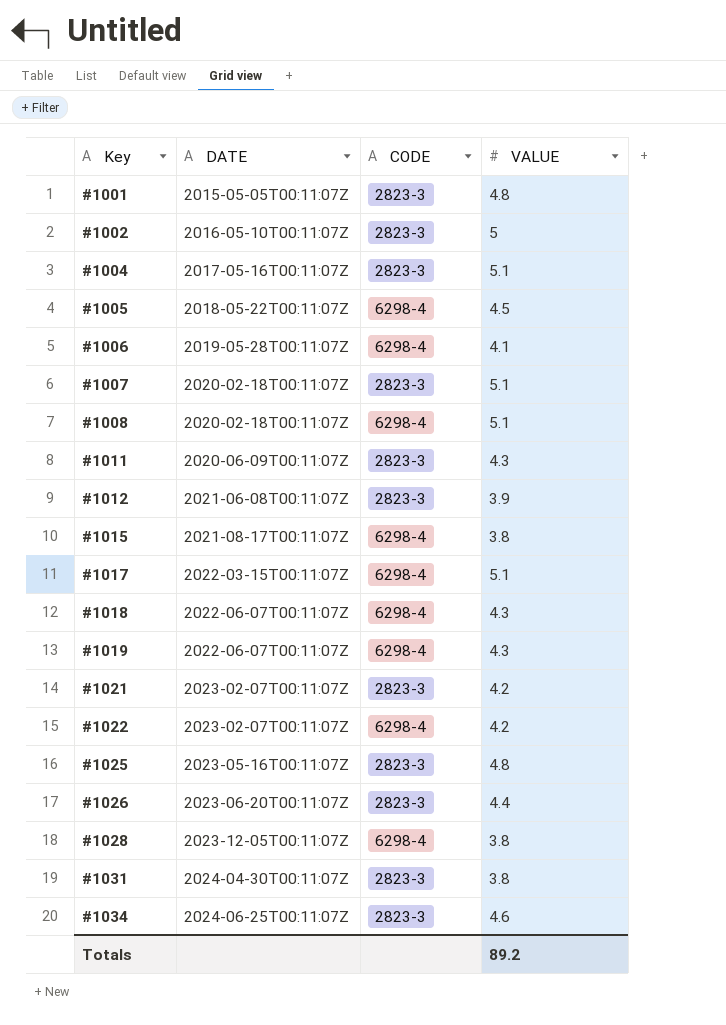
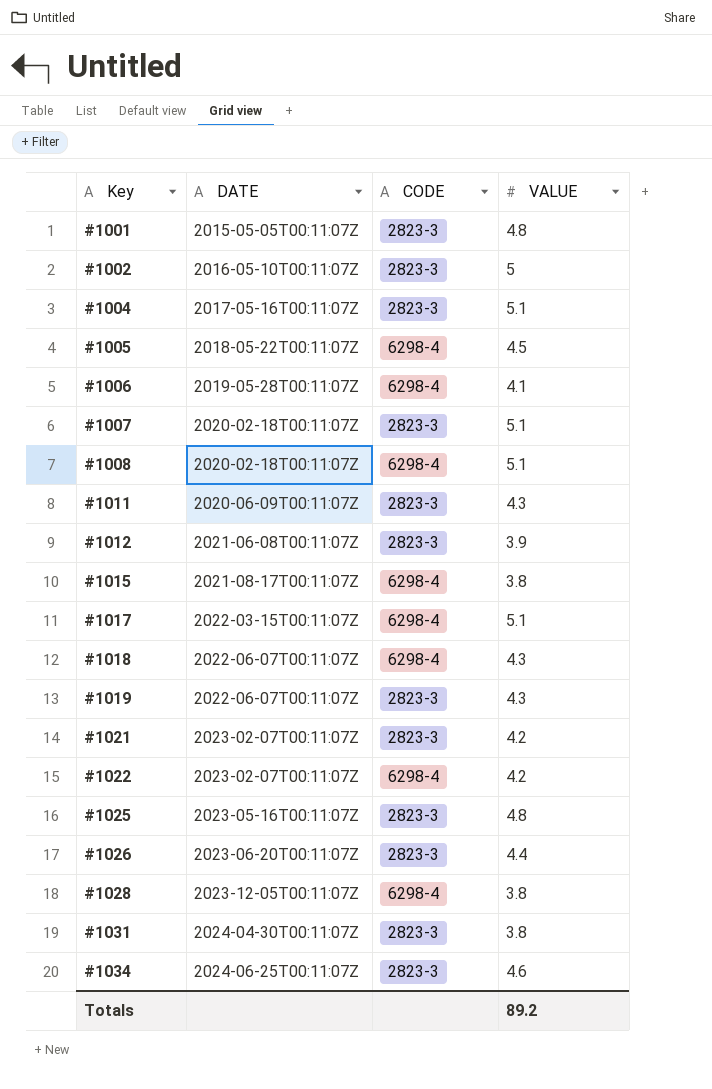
#1019 | CODE: 6298-4 -> 2823-3

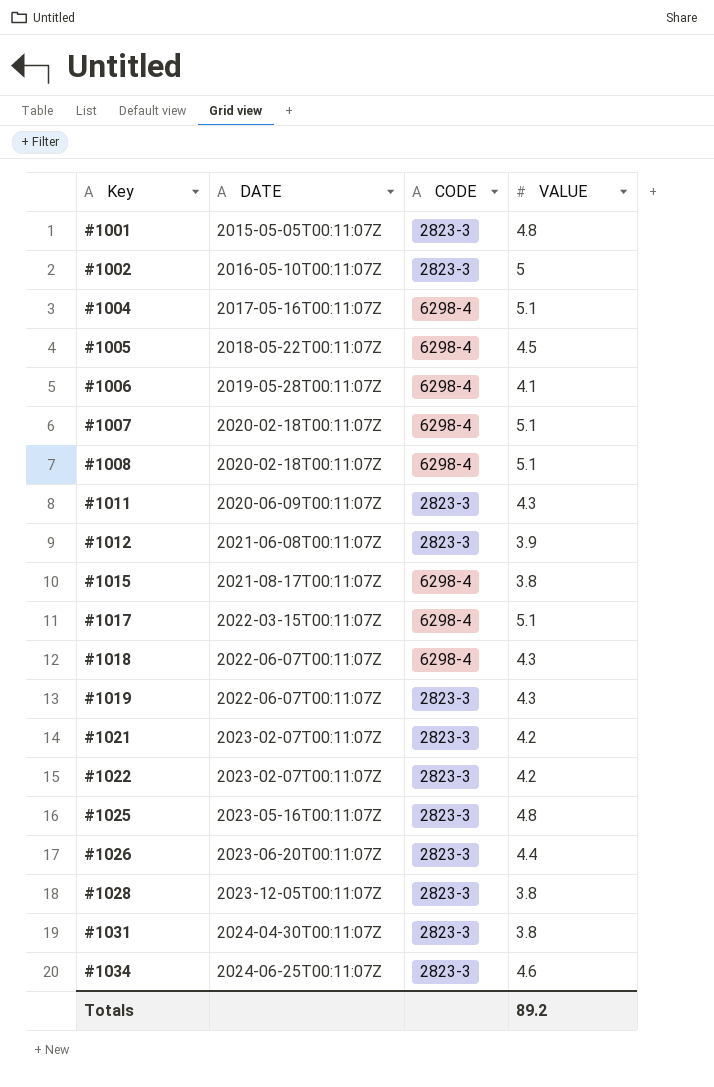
#1004 | CODE: 2823-3 -> 6298-4
#1007 | CODE: 2823-3 -> 6298-4
#1022 | CODE: 6298-4 -> 2823-3
#1028 | CODE: 6298-4 -> 2823-3

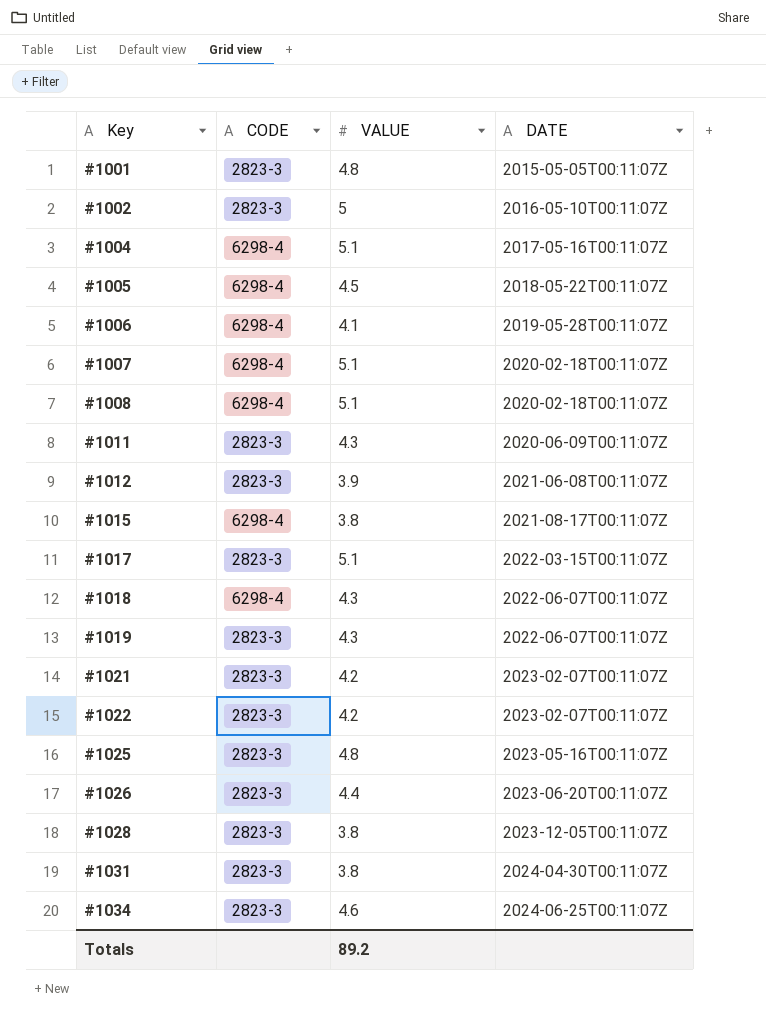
column DATE | position: 2 -> 4
#1017 | CODE: 6298-4 -> 2823-3

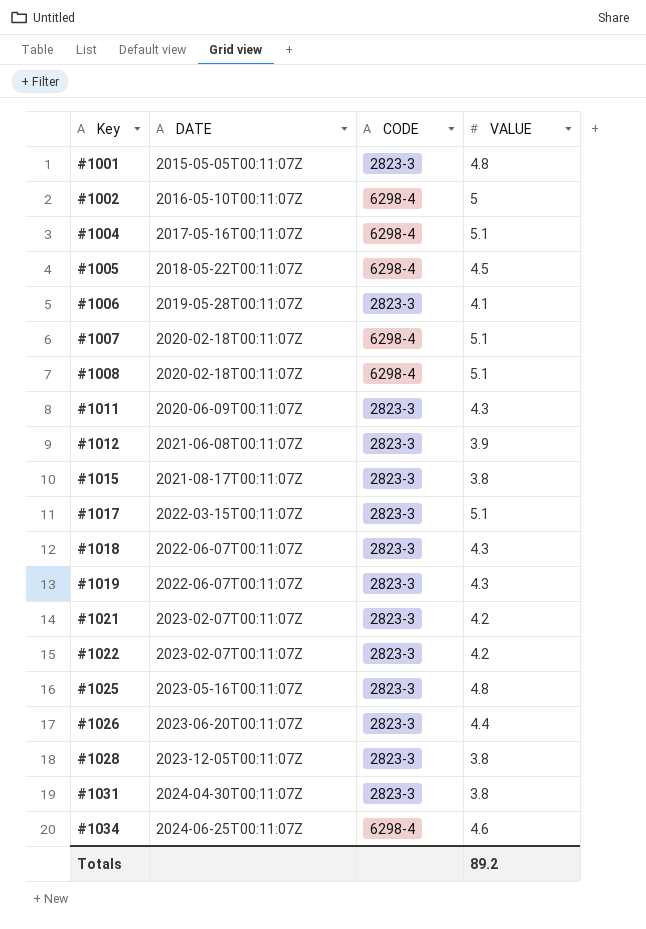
column DATE | position: 4 -> 2
#1002 | CODE: 2823-3 -> 6298-4
#1006 | CODE: 6298-4 -> 2823-3
#1015 | CODE: 6298-4 -> 2823-3
#1018 | CODE: 6298-4 -> 2823-3
#1034 | CODE: 2823-3 -> 6298-4

